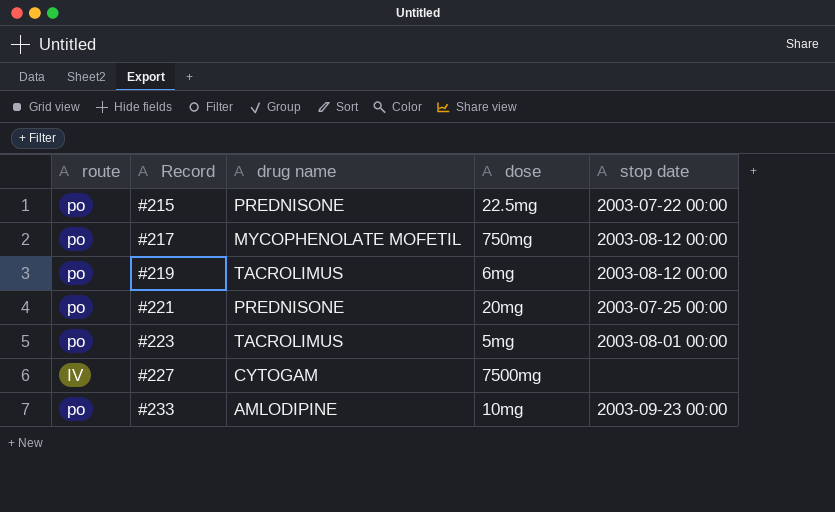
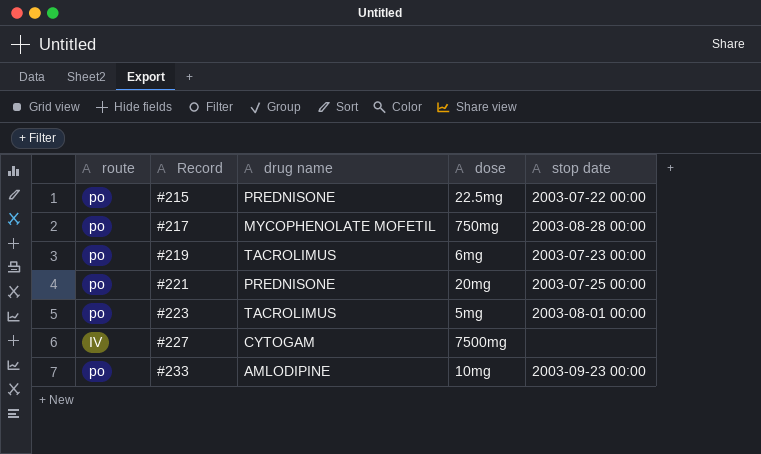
#217 | stop date: 2003-08-12 00:00 -> 2003-08-28 00:00
#219 | stop date: 2003-08-12 00:00 -> 2003-07-23 00:00

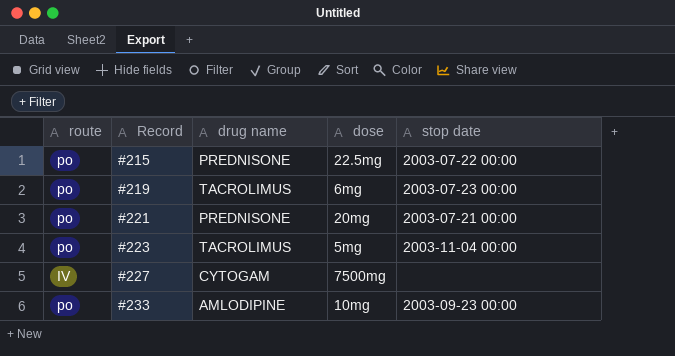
row #217: po | MYCOPHENOLATE MOFETIL | 750mg | 2003-08-28 00:00 -> none
#221 | stop date: 2003-07-25 00:00 -> 2003-07-21 00:00
#223 | stop date: 2003-08-01 00:00 -> 2003-11-04 00:00

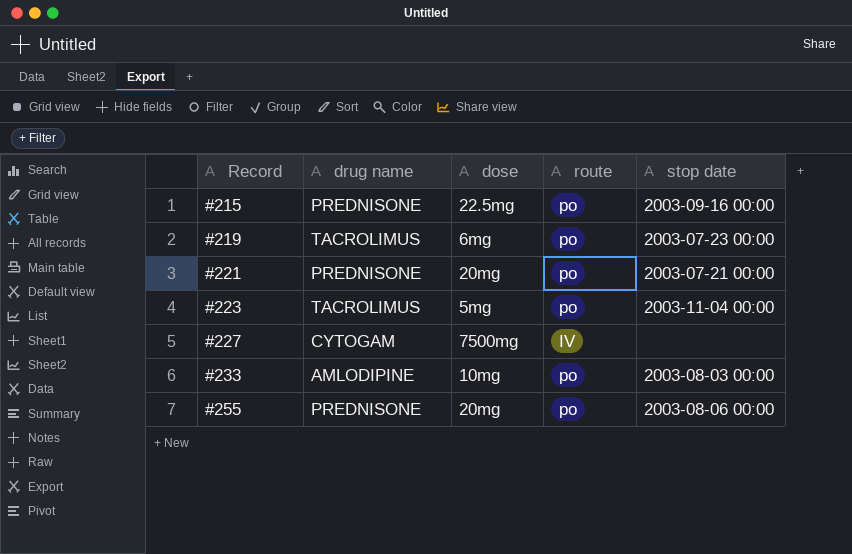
column route | position: 1 -> 4
#215 | stop date: 2003-07-22 00:00 -> 2003-09-16 00:00
#233 | stop date: 2003-09-23 00:00 -> 2003-08-03 00:00
row #255: none -> PREDNISONE | 20mg | po | 2003-08-06 00:00

